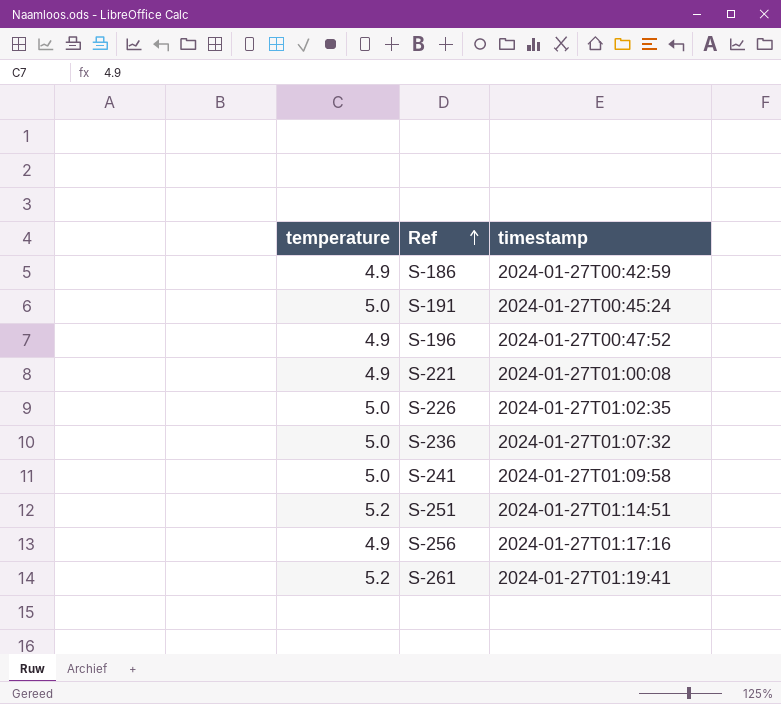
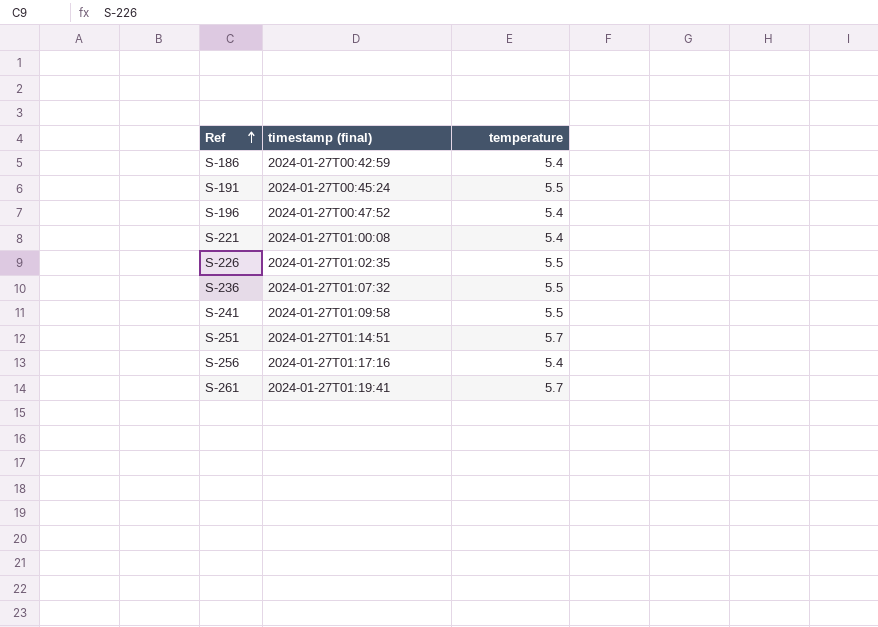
column name: timestamp -> timestamp (final)
column temperature | position: 1 -> 3
S-186 | temperature: 4.9 -> 5.4
S-191 | temperature: 5.0 -> 5.5
S-196 | temperature: 4.9 -> 5.4
S-221 | temperature: 4.9 -> 5.4
S-226 | temperature: 5.0 -> 5.5
S-236 | temperature: 5.0 -> 5.5
S-241 | temperature: 5.0 -> 5.5
S-251 | temperature: 5.2 -> 5.7
S-256 | temperature: 4.9 -> 5.4
S-261 | temperature: 5.2 -> 5.7

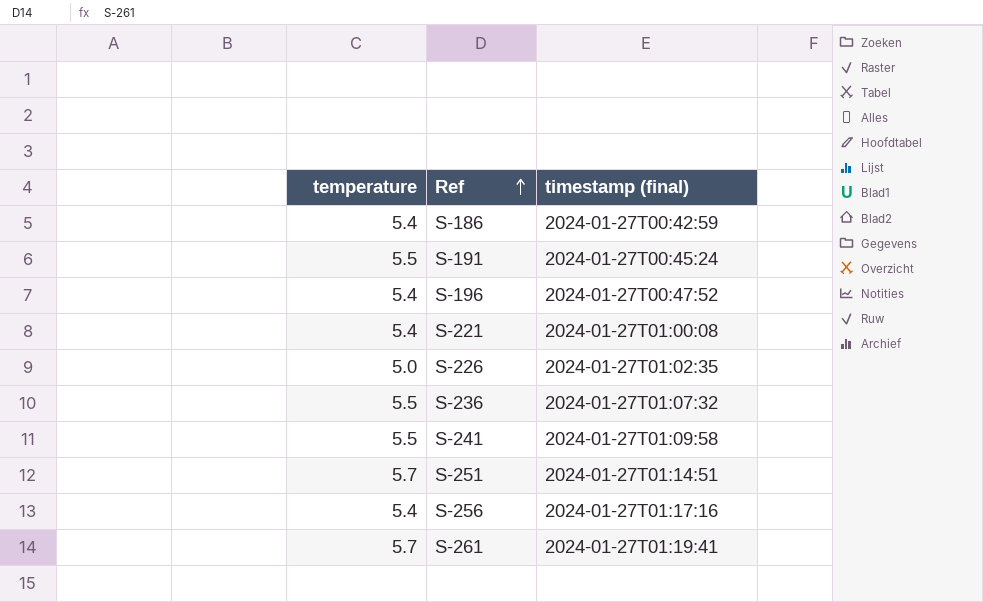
column temperature | position: 3 -> 1
S-226 | temperature: 5.5 -> 5.0

